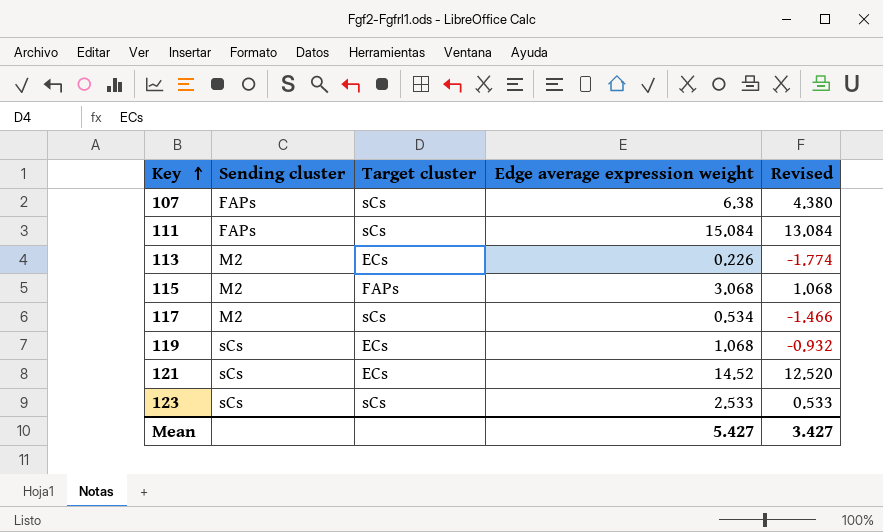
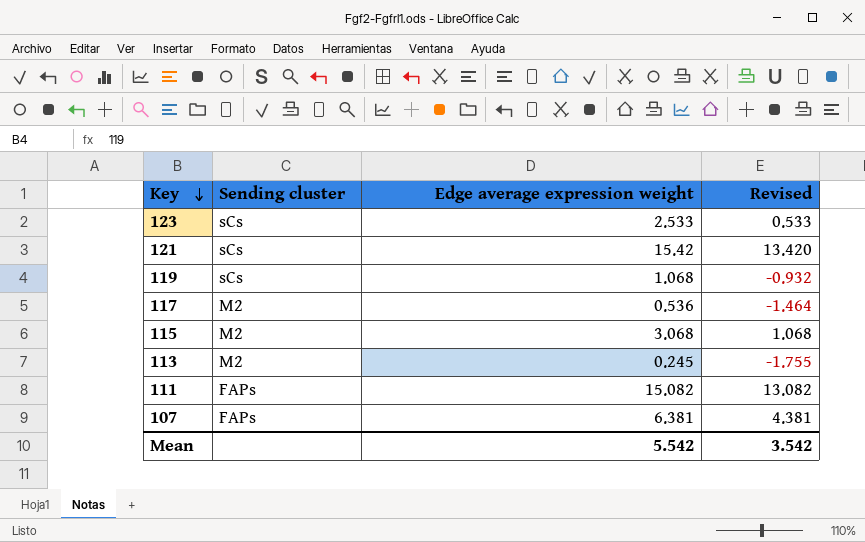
row order: Key ascending -> Key descending
column Target cluster | position: 3 -> none
121 | Edge average expression weight: 14.52 -> 15.42
121 | Revised: 12.520 -> 13.420
117 | Edge average expression weight: 0.534 -> 0.536
117 | Revised: -1.466 -> -1.464
113 | Edge average expression weight: 0.226 -> 0.245
113 | Revised: -1.774 -> -1.755
111 | Edge average expression weight: 15.084 -> 15.082
111 | Revised: 13.084 -> 13.082
107 | Edge average expression weight: 6.38 -> 6.381
107 | Revised: 4.380 -> 4.381
Mean | Edge average expression weight: 5.427 -> 5.542
Mean | Revised: 3.427 -> 3.542

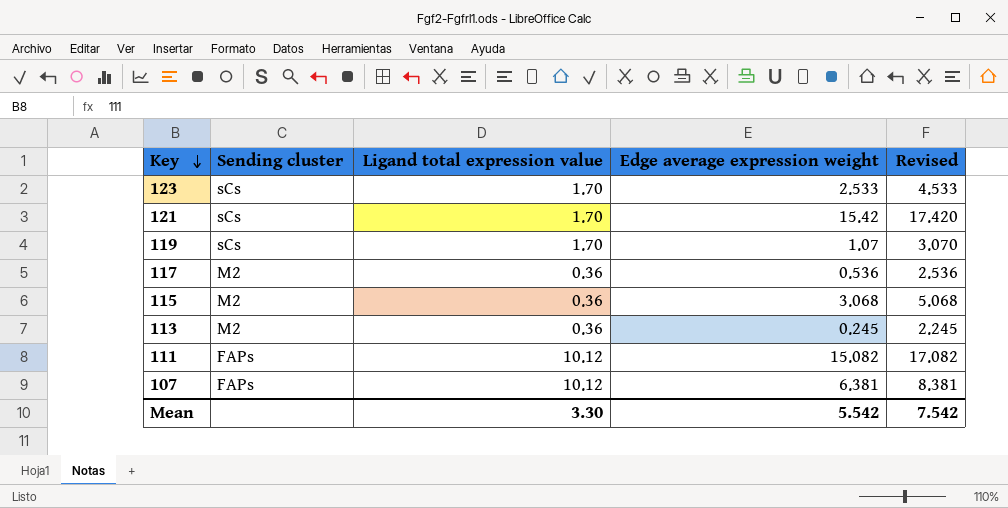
column Ligand total expression value | position: none -> 3
column Revised | formula: [Edge average expression weight] - 2 -> [Edge average expression weight] + 2
119 | Edge average expression weight: 1.068 -> 1.07
Mean | Revised: 3.542 -> 7.542

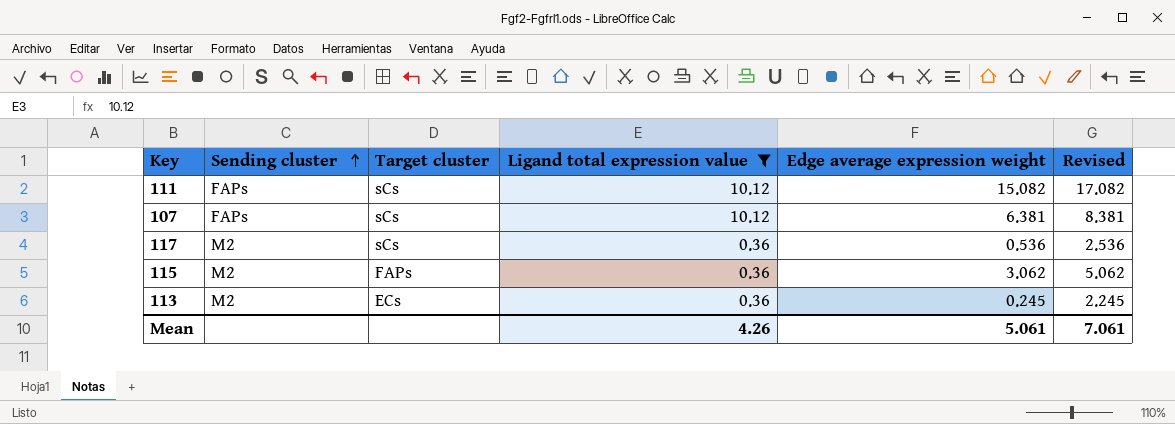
filter: none -> Ligand total expression value != 1.70
row order: Key descending -> Sending cluster ascending
column Target cluster | position: none -> 3
115 | Edge average expression weight: 3.068 -> 3.062
115 | Revised: 5.068 -> 5.062
Mean | Ligand total expression value: 3.30 -> 4.26
Mean | Edge average expression weight: 5.542 -> 5.061
Mean | Revised: 7.542 -> 7.061

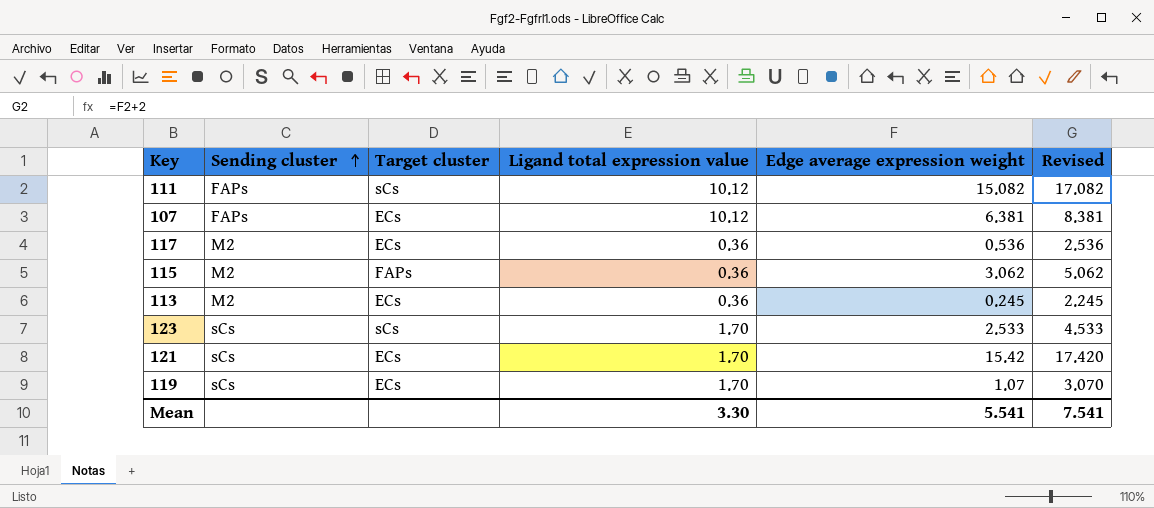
filter: Ligand total expression value != 1.70 -> none
107 | Target cluster: sCs -> ECs
117 | Target cluster: sCs -> ECs
Mean | Ligand total expression value: 4.26 -> 3.30
Mean | Edge average expression weight: 5.061 -> 5.541
Mean | Revised: 7.061 -> 7.541

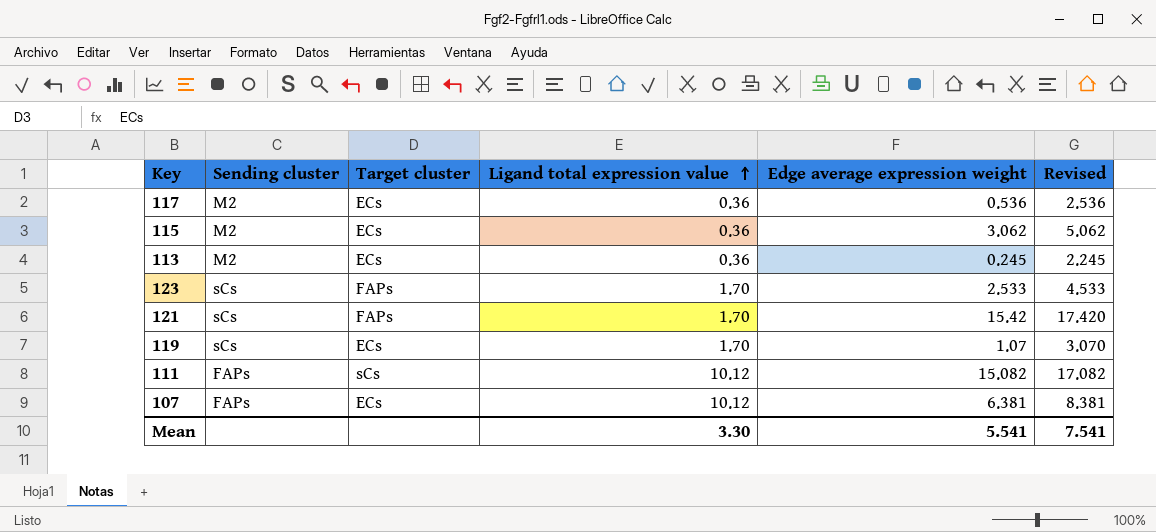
row order: Sending cluster ascending -> Ligand total expression value ascending
115 | Target cluster: FAPs -> ECs
123 | Target cluster: sCs -> FAPs
121 | Target cluster: ECs -> FAPs

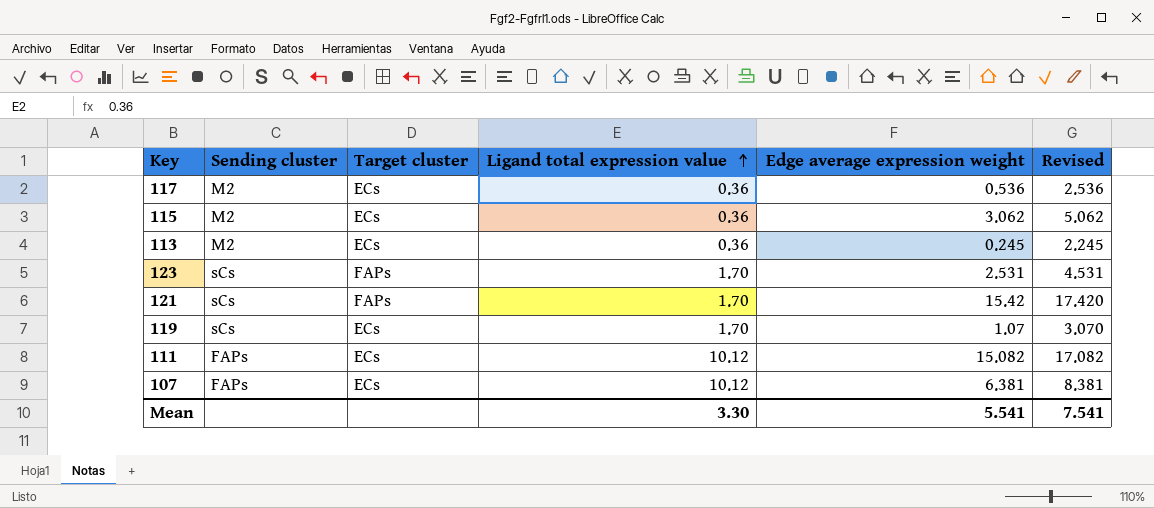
123 | Edge average expression weight: 2.533 -> 2.531
123 | Revised: 4.533 -> 4.531
111 | Target cluster: sCs -> ECs

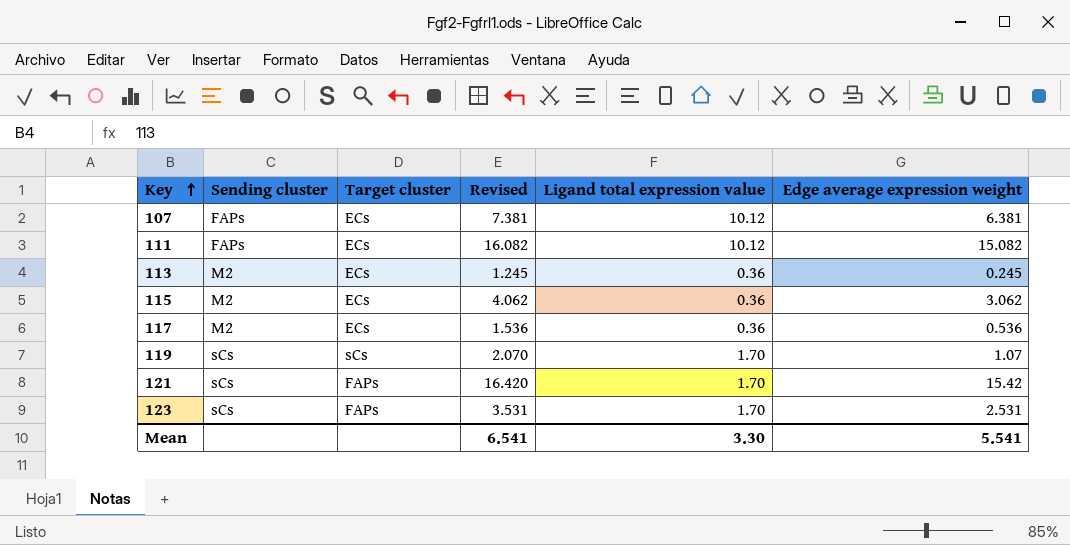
row order: Ligand total expression value ascending -> Key ascending
column Revised | formula: [Edge average expression weight] + 2 -> [Edge average expression weight] + 1
column Revised | position: 6 -> 4
119 | Target cluster: ECs -> sCs
Mean | Revised: 7.541 -> 6.541

